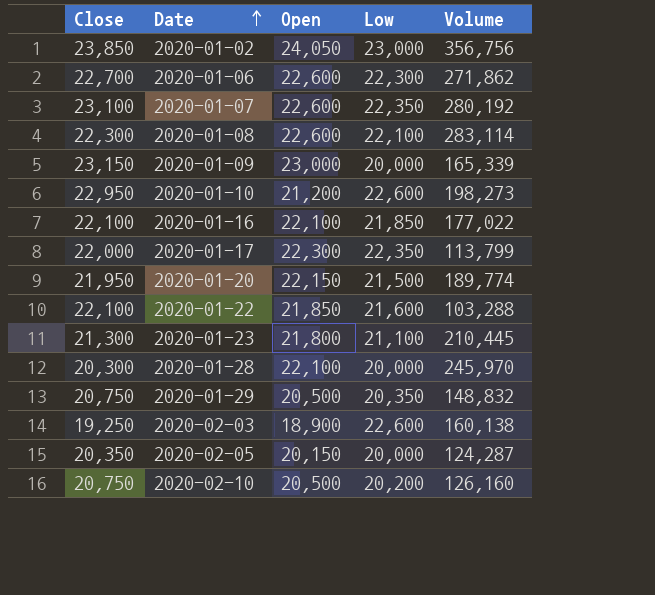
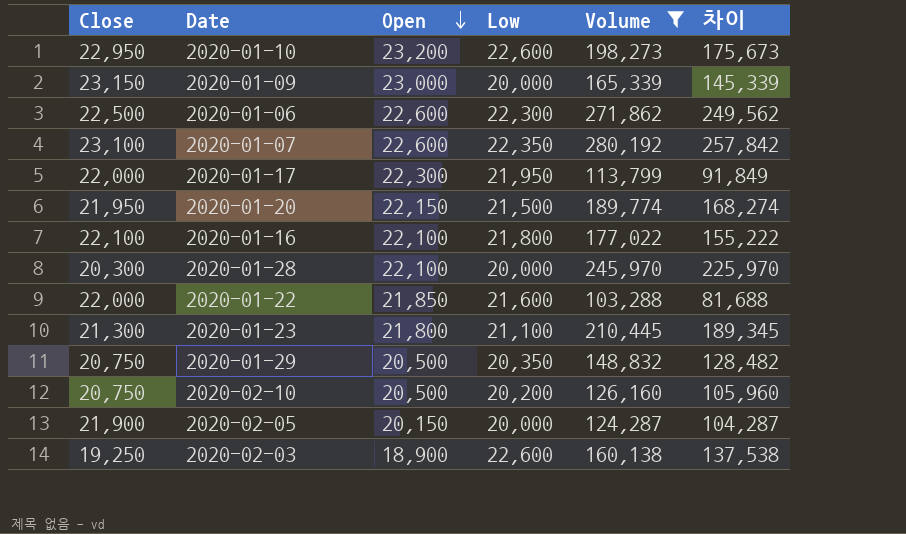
filter: none -> Volume <= 280,192
row order: Date ascending -> Open descending
column 차이 | formula: none -> [Volume] - [Low]
2020-01-10 | Open: 21,200 -> 23,200
2020-01-06 | Close: 22,700 -> 22,500
2020-01-17 | Low: 22,350 -> 21,950
2020-01-16 | Low: 21,850 -> 21,800
2020-01-22 | Close: 22,100 -> 22,000
2020-02-05 | Close: 20,350 -> 21,900

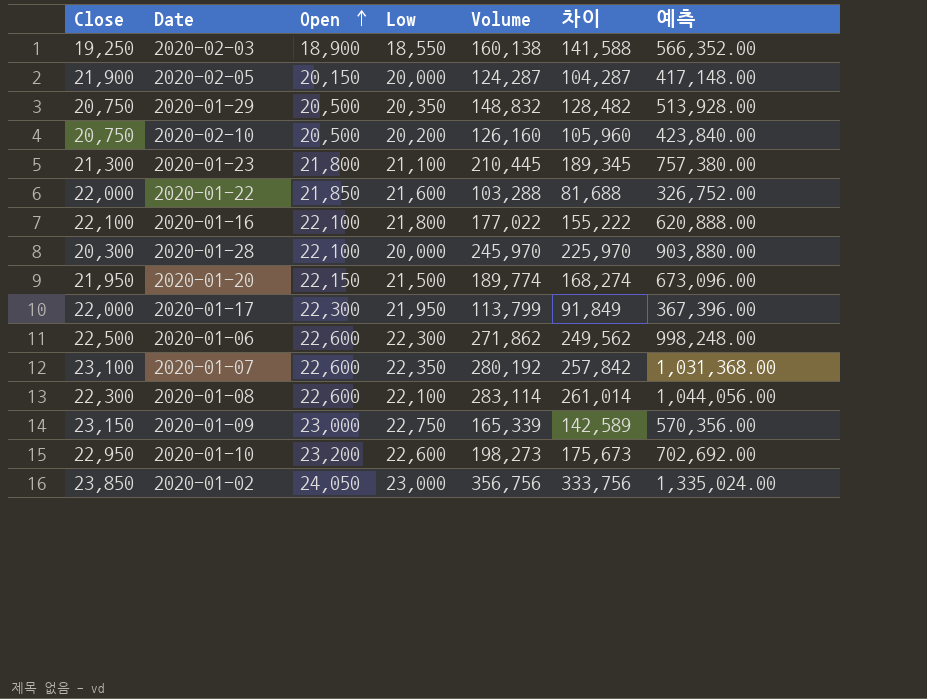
filter: Volume <= 280,192 -> none
row order: Open descending -> Open ascending
column 예측 | formula: none -> [차이] * 4
2020-02-03 | Low: 22,600 -> 18,550
2020-02-03 | 차이: 137,538 -> 141,588
2020-01-09 | Low: 20,000 -> 22,750
2020-01-09 | 차이: 145,339 -> 142,589

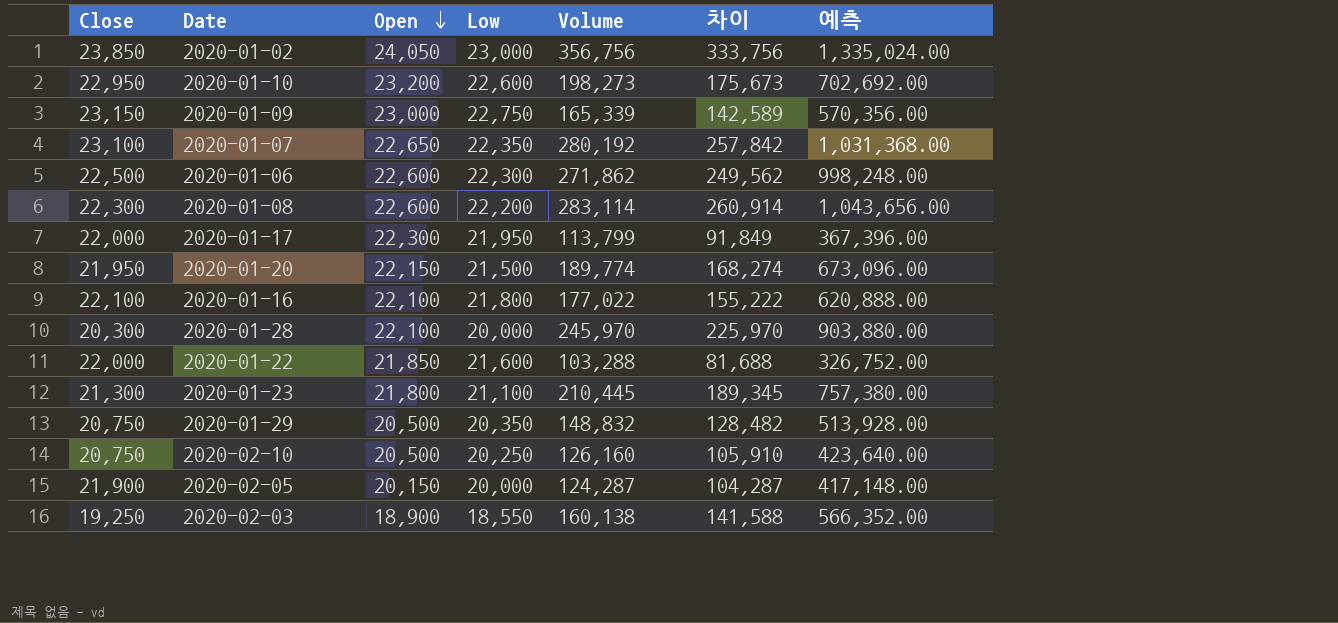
row order: Open ascending -> Open descending
2020-01-07 | Open: 22,600 -> 22,650
2020-01-08 | Low: 22,100 -> 22,200
2020-01-08 | 차이: 261,014 -> 260,914
2020-01-08 | 예측: 1,044,056.00 -> 1,043,656.00
2020-02-10 | Low: 20,200 -> 20,250
2020-02-10 | 차이: 105,960 -> 105,910
2020-02-10 | 예측: 423,840.00 -> 423,640.00

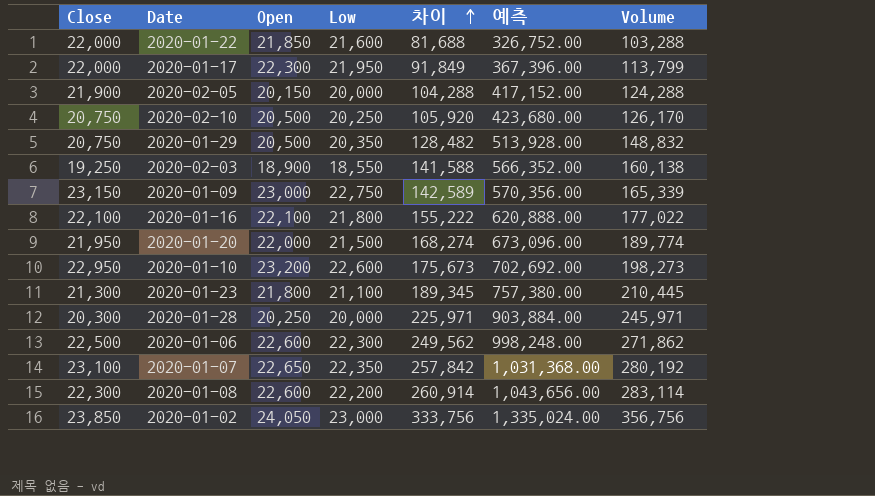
row order: Open descending -> 차이 ascending
column Volume | position: 5 -> 7
2020-02-05 | 차이: 104,287 -> 104,288
2020-02-05 | 예측: 417,148.00 -> 417,152.00
2020-02-05 | Volume: 124,287 -> 124,288
2020-02-10 | 차이: 105,910 -> 105,920
2020-02-10 | 예측: 423,640.00 -> 423,680.00
2020-02-10 | Volume: 126,160 -> 126,170
2020-01-20 | Open: 22,150 -> 22,000
2020-01-28 | Open: 22,100 -> 20,250
2020-01-28 | 차이: 225,970 -> 225,971
2020-01-28 | 예측: 903,880.00 -> 903,884.00
2020-01-28 | Volume: 245,970 -> 245,971

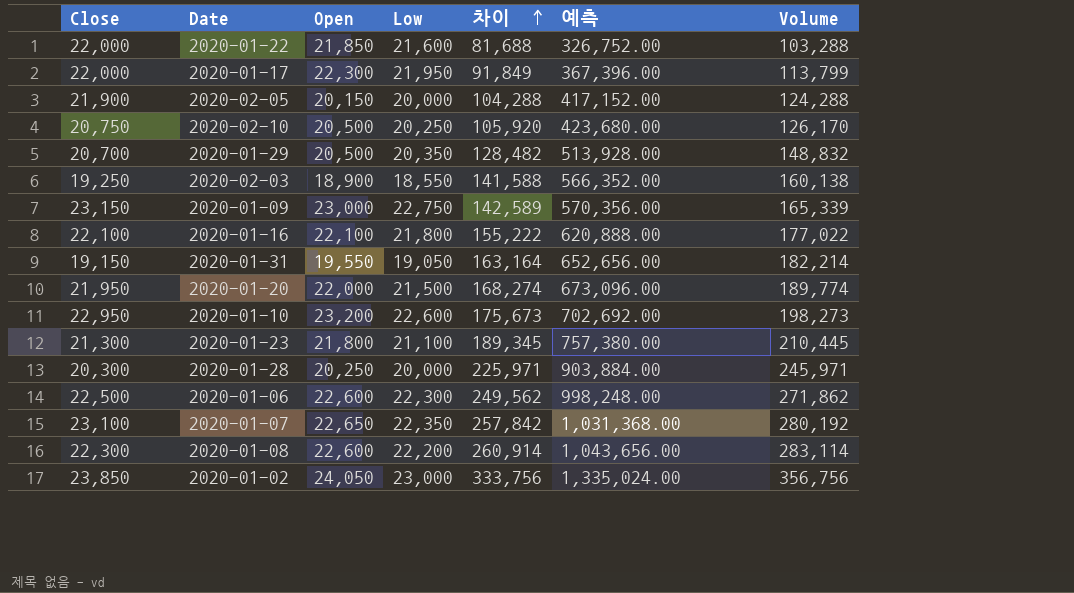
2020-01-29 | Close: 20,750 -> 20,700
row 2020-01-31: none -> 19,150 | 19,550 | 19,050 | 163,164 | 652,656.00 | 182,214

